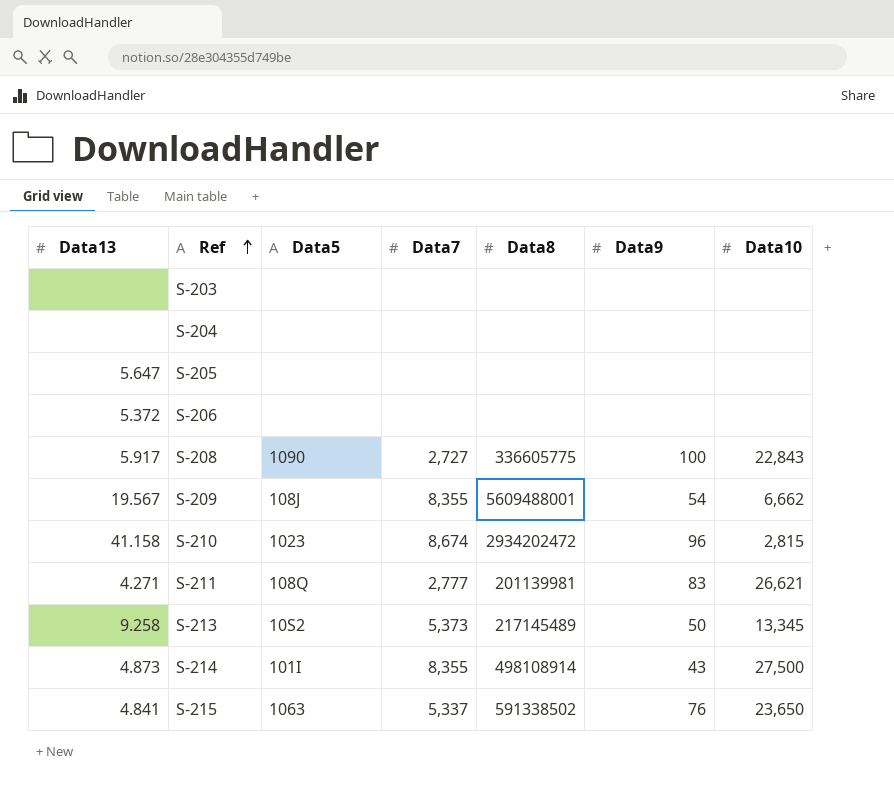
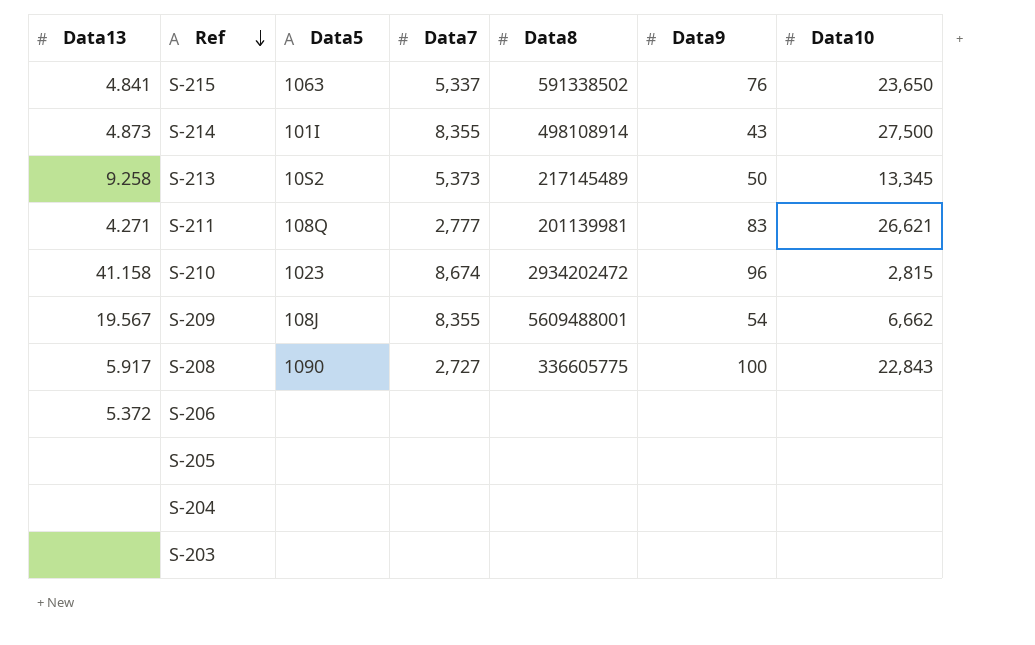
row order: Ref ascending -> Ref descending
S-205 | Data13: 5.647 -> none

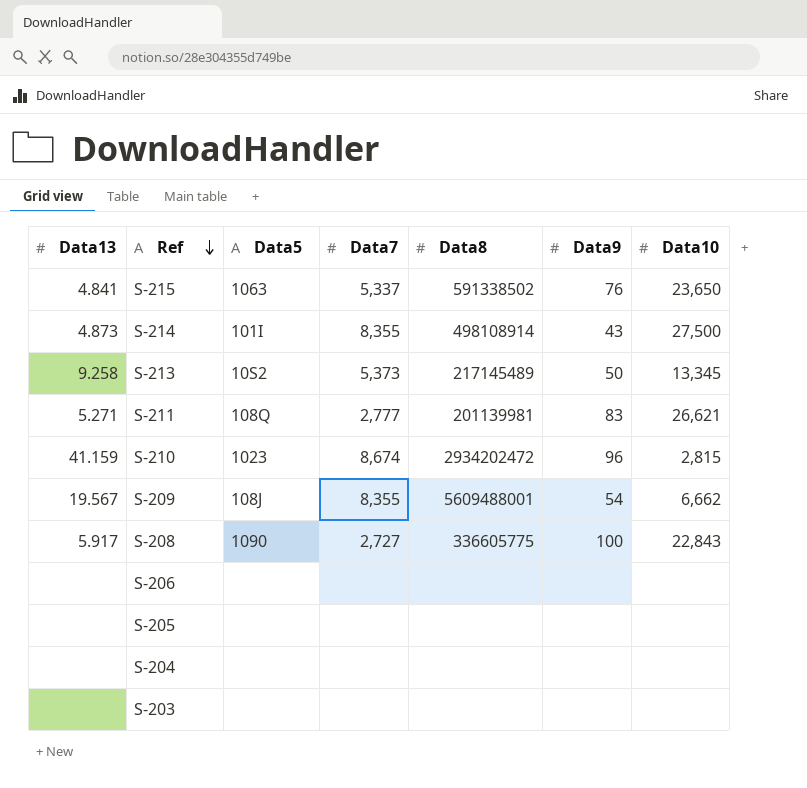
S-211 | Data13: 4.271 -> 5.271
S-210 | Data13: 41.158 -> 41.159
S-206 | Data13: 5.372 -> none

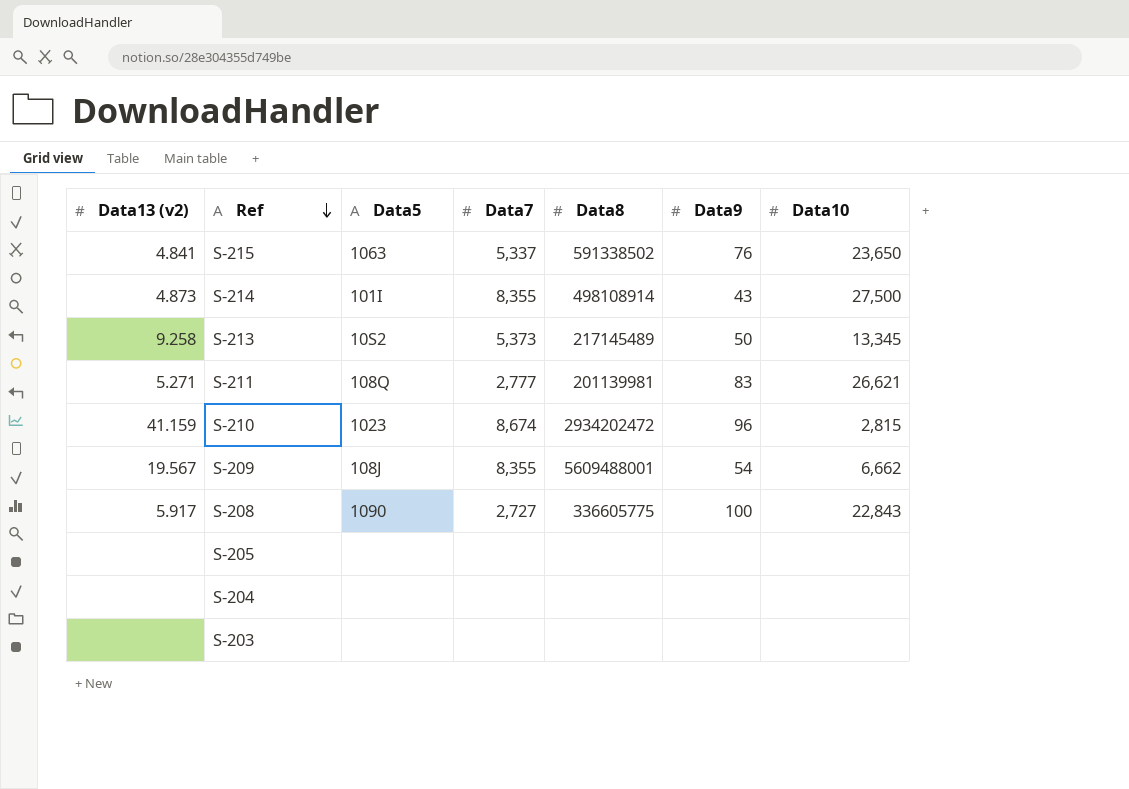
column name: Data13 -> Data13 (v2)
row S-206: none | none | none | none | none | none -> none

